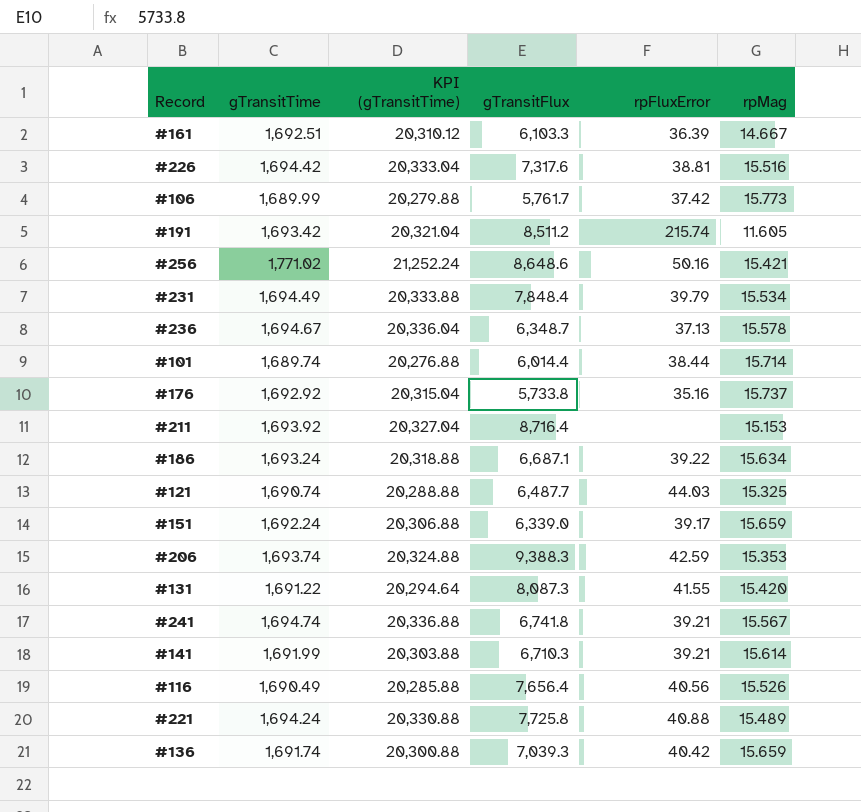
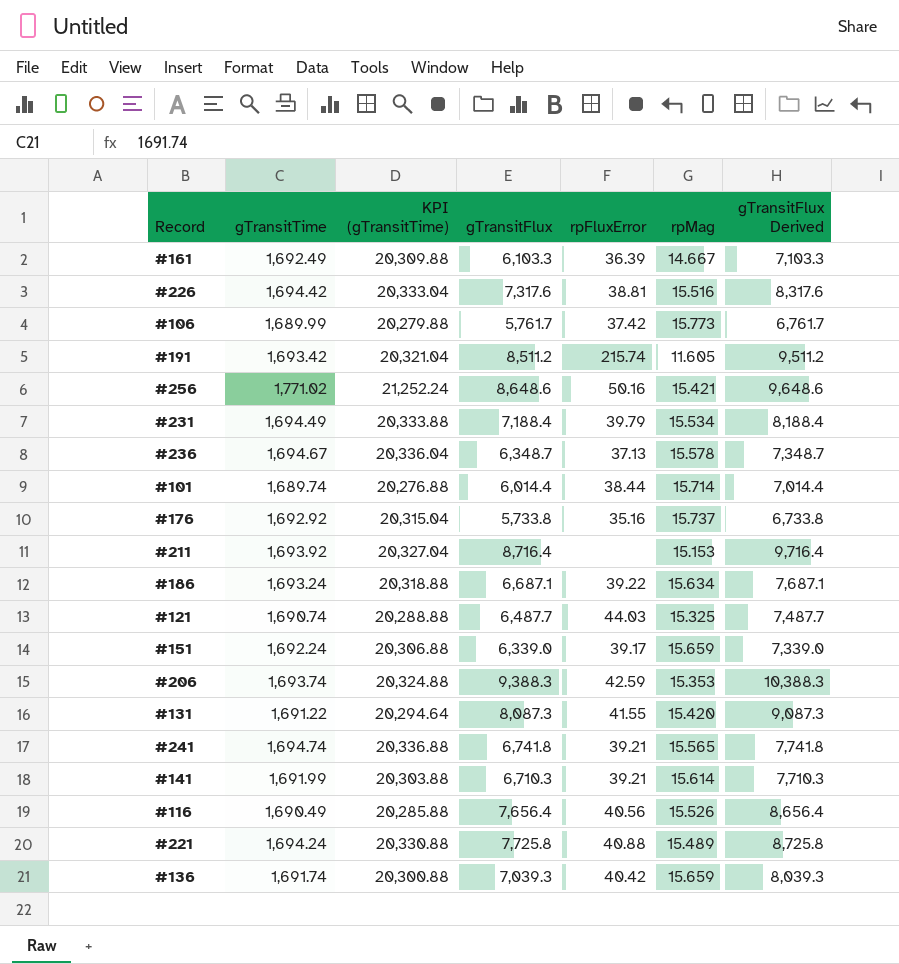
column gTransitFlux Derived | formula: none -> [gTransitFlux] + 1000
#161 | gTransitTime: 1,692.51 -> 1,692.49
#161 | KPI (gTransitTime): 20,310.12 -> 20,309.88
#231 | gTransitFlux: 7,848.4 -> 7,188.4
#241 | rpMag: 15.567 -> 15.565

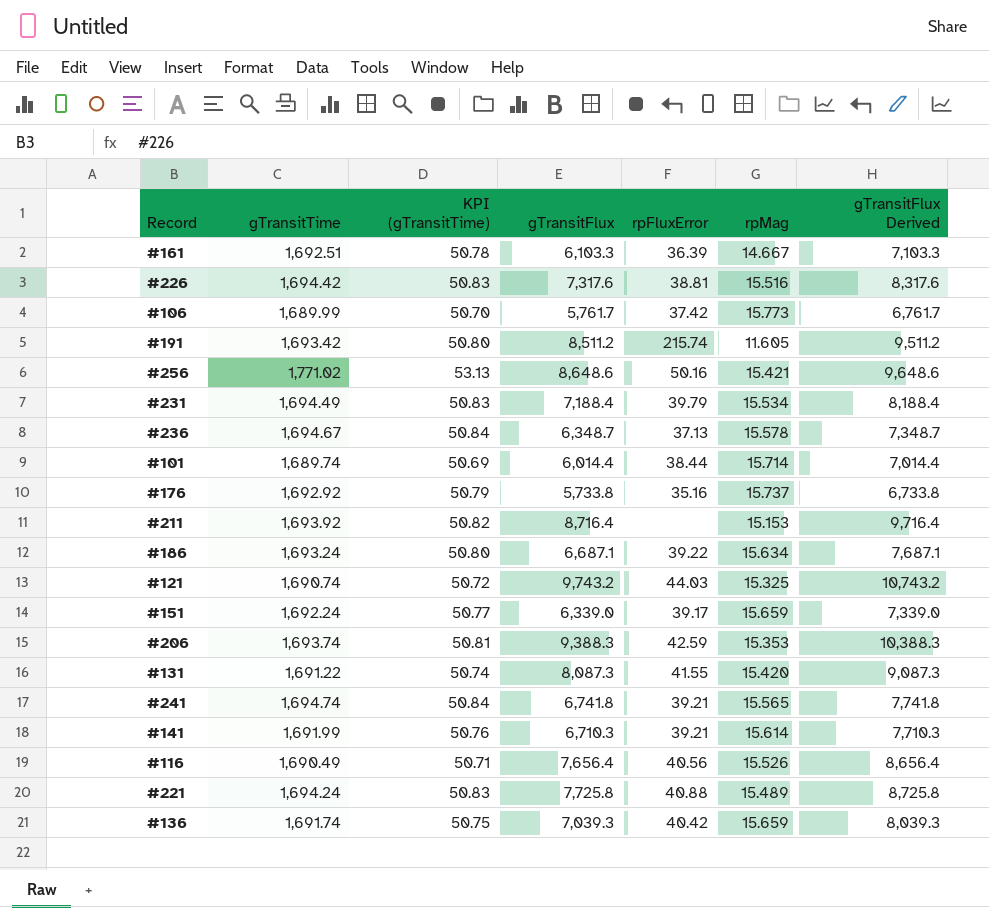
column KPI (gTransitTime) | formula: [gTransitTime] * 12 -> [gTransitTime] * 0.03
#161 | gTransitTime: 1,692.49 -> 1,692.51
#121 | gTransitFlux: 6,487.7 -> 9,743.2
#121 | gTransitFlux Derived: 7,487.7 -> 10,743.2

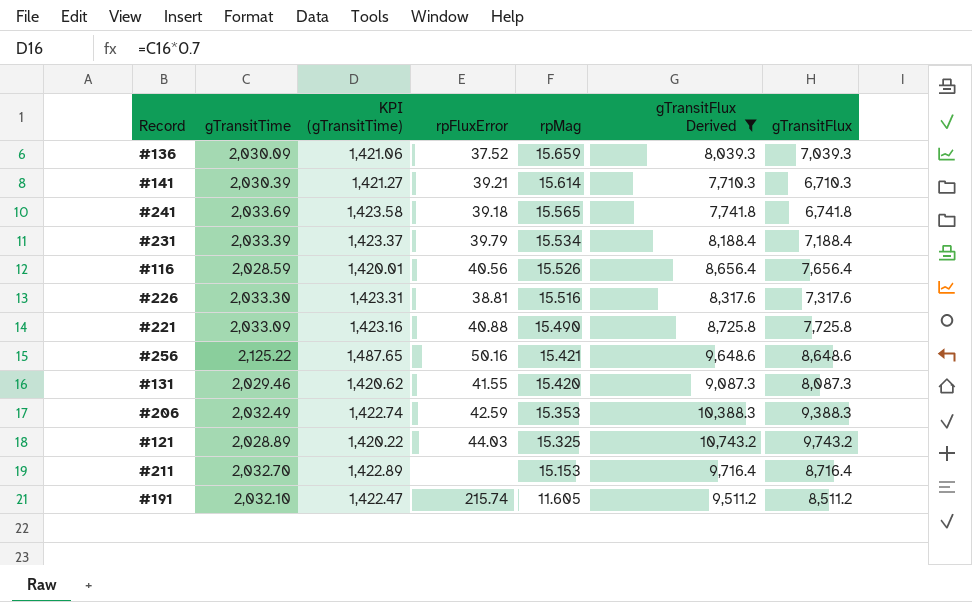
filter: none -> gTransitFlux Derived >= 7,710.3
row order: none -> rpMag descending
column KPI (gTransitTime) | formula: [gTransitTime] * 0.03 -> [gTransitTime] * 0.7
column gTransitFlux | position: 4 -> 7
#136 | gTransitTime: 1,691.74 -> 2,030.09
#136 | rpFluxError: 40.42 -> 37.52
#141 | gTransitTime: 1,691.99 -> 2,030.39
#241 | gTransitTime: 1,694.74 -> 2,033.69
#241 | rpFluxError: 39.21 -> 39.18
#231 | gTransitTime: 1,694.49 -> 2,033.39
#116 | gTransitTime: 1,690.49 -> 2,028.59
#226 | gTransitTime: 1,694.42 -> 2,033.30
#221 | gTransitTime: 1,694.24 -> 2,033.09
#221 | rpMag: 15.489 -> 15.490
#256 | gTransitTime: 1,771.02 -> 2,125.22
#131 | gTransitTime: 1,691.22 -> 2,029.46
#206 | gTransitTime: 1,693.74 -> 2,032.49
#121 | gTransitTime: 1,690.74 -> 2,028.89
#211 | gTransitTime: 1,693.92 -> 2,032.70
#191 | gTransitTime: 1,693.42 -> 2,032.10

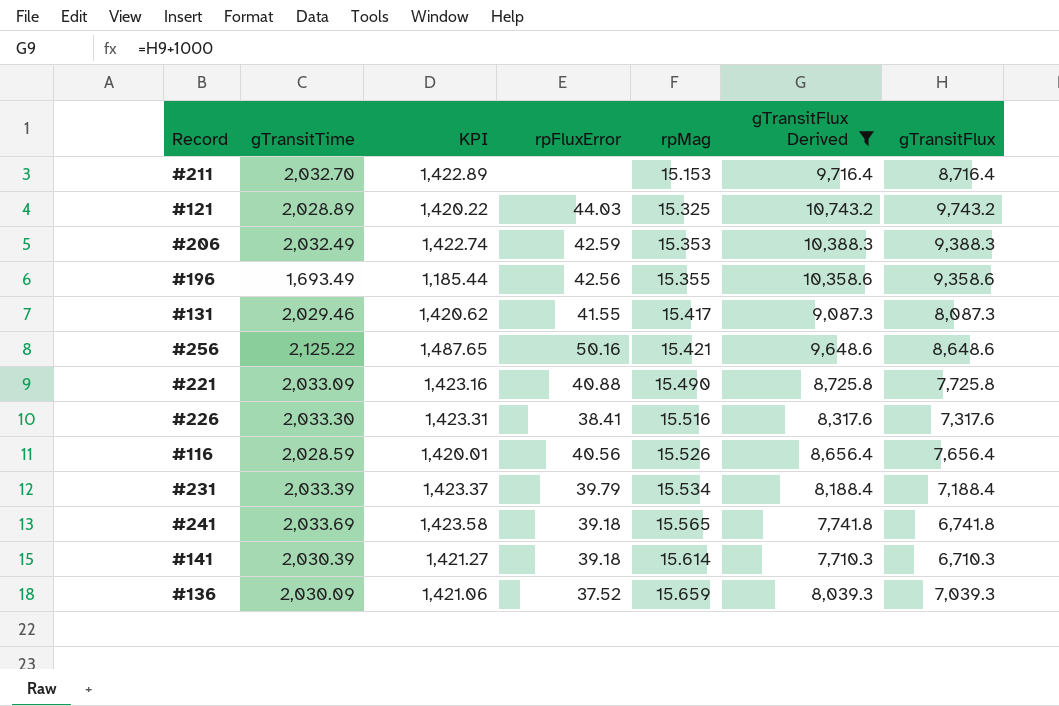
row order: rpMag descending -> rpMag ascending
column name: KPI (gTransitTime) -> KPI
row #191: 2,032.10 | 1,422.47 | 215.74 | 11.605 | 9,511.2 | 8,511.2 -> none
row #196: none -> 1,693.49 | 1,185.44 | 42.56 | 15.355 | 10,358.6 | 9,358.6
#131 | rpMag: 15.420 -> 15.417
#226 | rpFluxError: 38.81 -> 38.41
#141 | rpFluxError: 39.21 -> 39.18

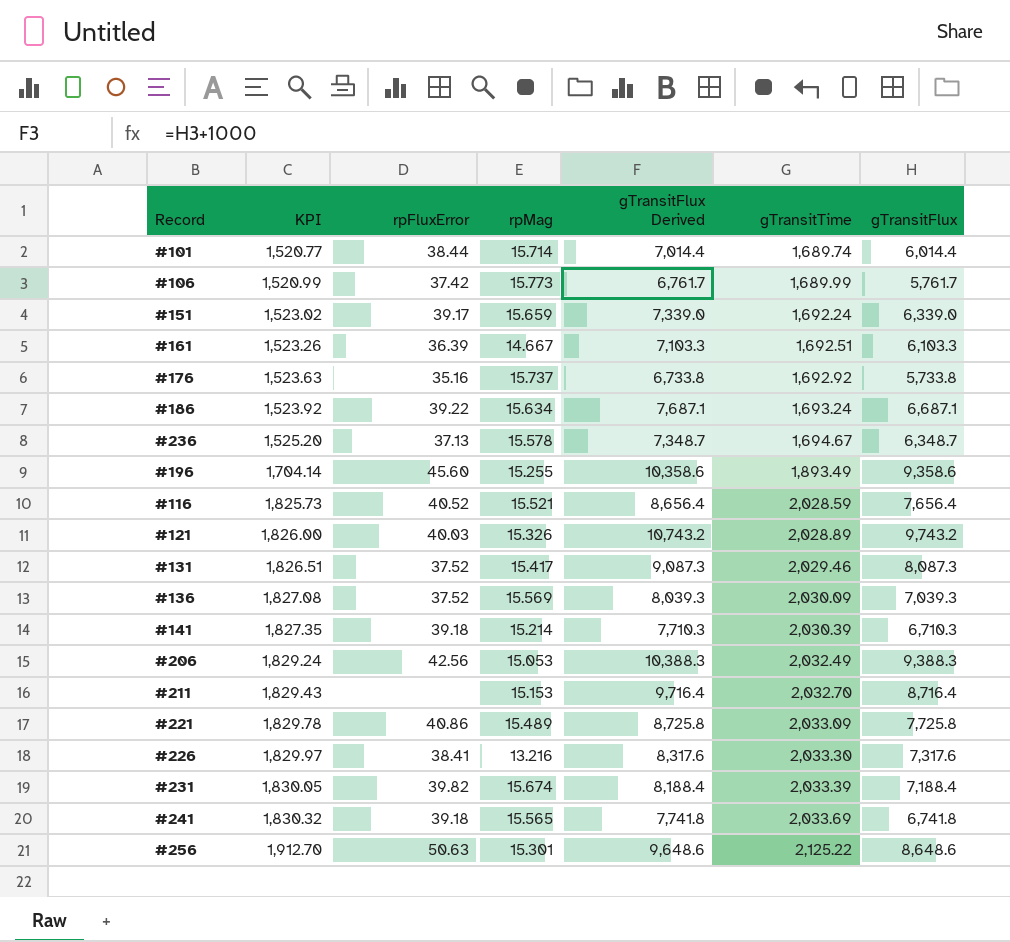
filter: gTransitFlux Derived >= 7,710.3 -> none
row order: rpMag ascending -> KPI ascending
column KPI | formula: [gTransitTime] * 0.7 -> [gTransitTime] * 0.9
column gTransitTime | position: 2 -> 6
#196 | rpFluxError: 42.56 -> 45.60
#196 | rpMag: 15.355 -> 15.255
#196 | gTransitTime: 1,693.49 -> 1,893.49
#116 | rpFluxError: 40.56 -> 40.52
#116 | rpMag: 15.526 -> 15.521
#121 | rpFluxError: 44.03 -> 40.03
#121 | rpMag: 15.325 -> 15.326
#131 | rpFluxError: 41.55 -> 37.52
#136 | rpMag: 15.659 -> 15.569
#141 | rpMag: 15.614 -> 15.214
#206 | rpFluxError: 42.59 -> 42.56
#206 | rpMag: 15.353 -> 15.053
#221 | rpFluxError: 40.88 -> 40.86
#221 | rpMag: 15.490 -> 15.489
#226 | rpMag: 15.516 -> 13.216
#231 | rpFluxError: 39.79 -> 39.82
#231 | rpMag: 15.534 -> 15.674
#256 | rpFluxError: 50.16 -> 50.63
#256 | rpMag: 15.421 -> 15.301

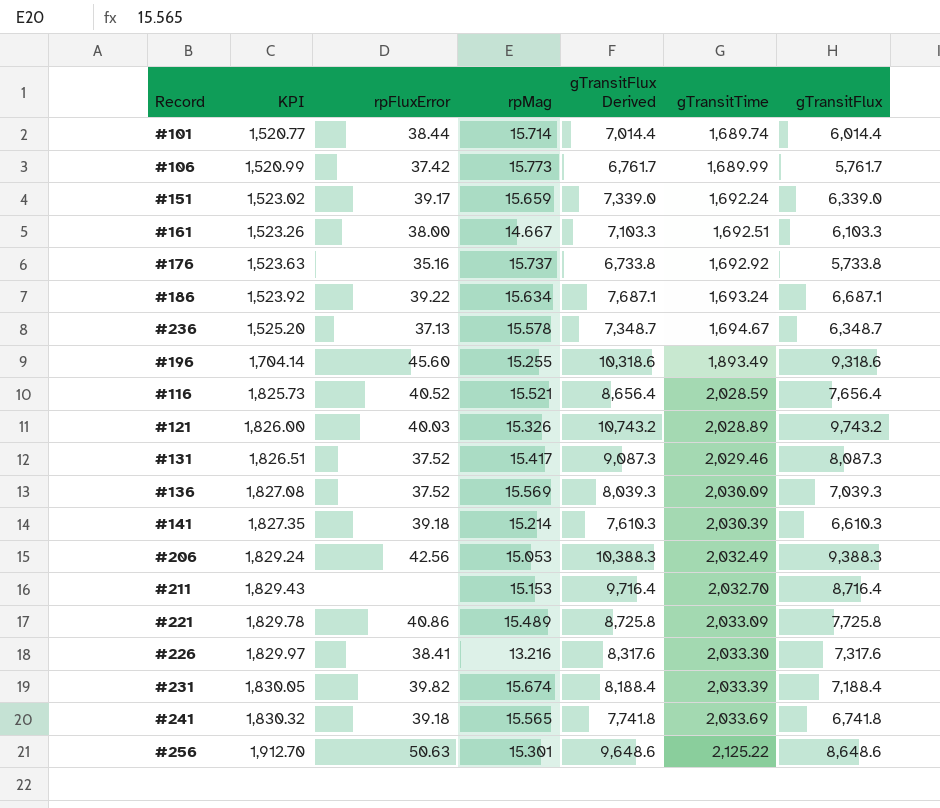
#161 | rpFluxError: 36.39 -> 38.00
#196 | gTransitFlux Derived: 10,358.6 -> 10,318.6
#196 | gTransitFlux: 9,358.6 -> 9,318.6
#141 | gTransitFlux Derived: 7,710.3 -> 7,610.3
#141 | gTransitFlux: 6,710.3 -> 6,610.3

